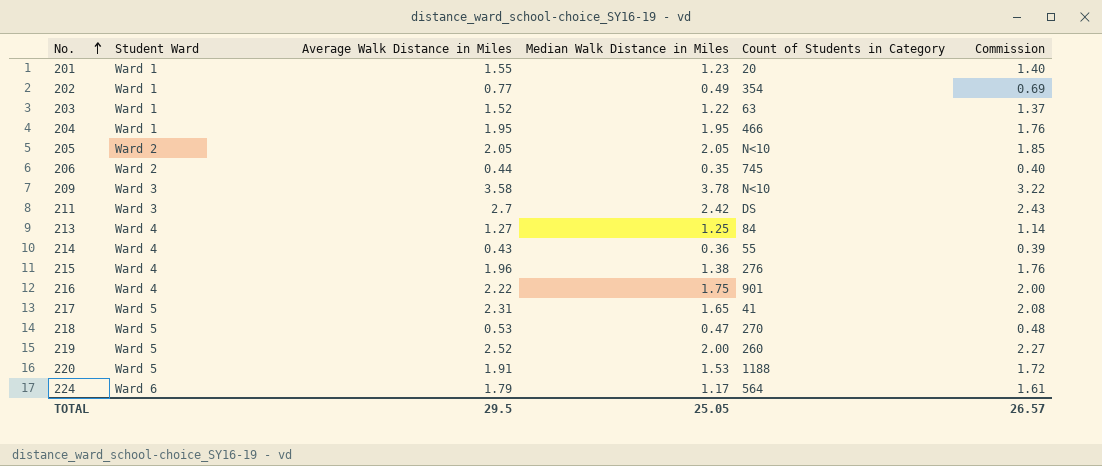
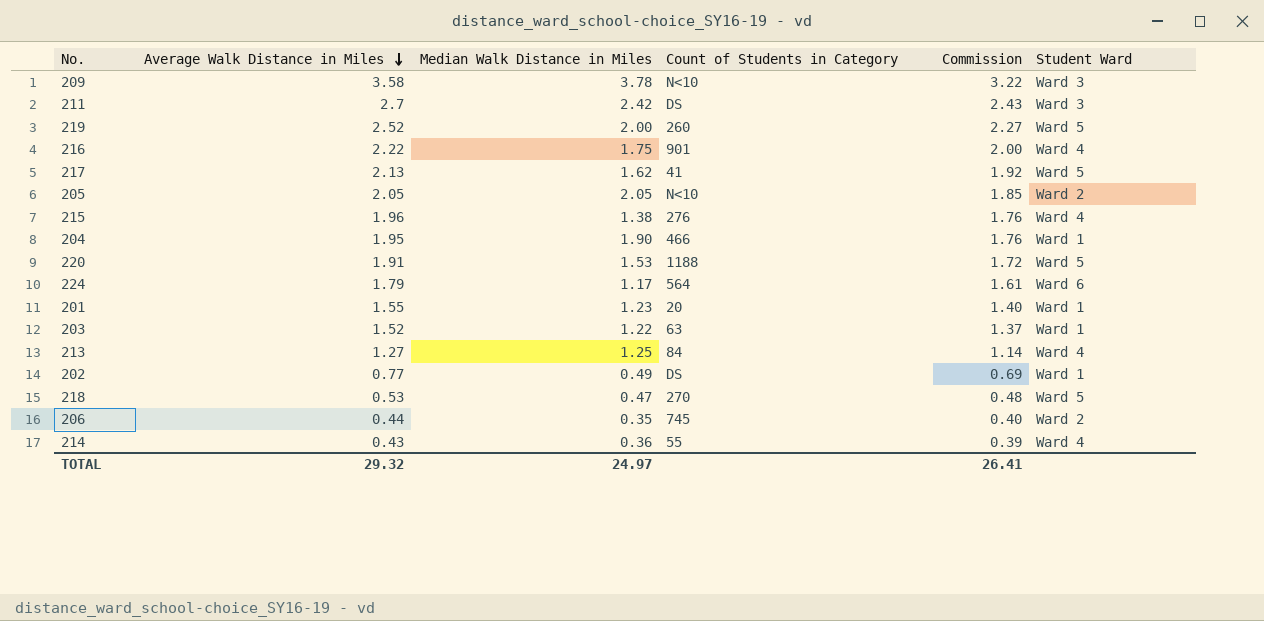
row order: No. ascending -> Average Walk Distance in Miles descending
column Student Ward | position: 2 -> 6
217 | Average Walk Distance in Miles: 2.31 -> 2.13
217 | Median Walk Distance in Miles: 1.65 -> 1.62
217 | Commission: 2.08 -> 1.92
204 | Median Walk Distance in Miles: 1.95 -> 1.90
202 | Count of Students in Category: 354 -> DS
TOTAL | Average Walk Distance in Miles: 29.5 -> 29.32
TOTAL | Median Walk Distance in Miles: 25.05 -> 24.97
TOTAL | Commission: 26.57 -> 26.41

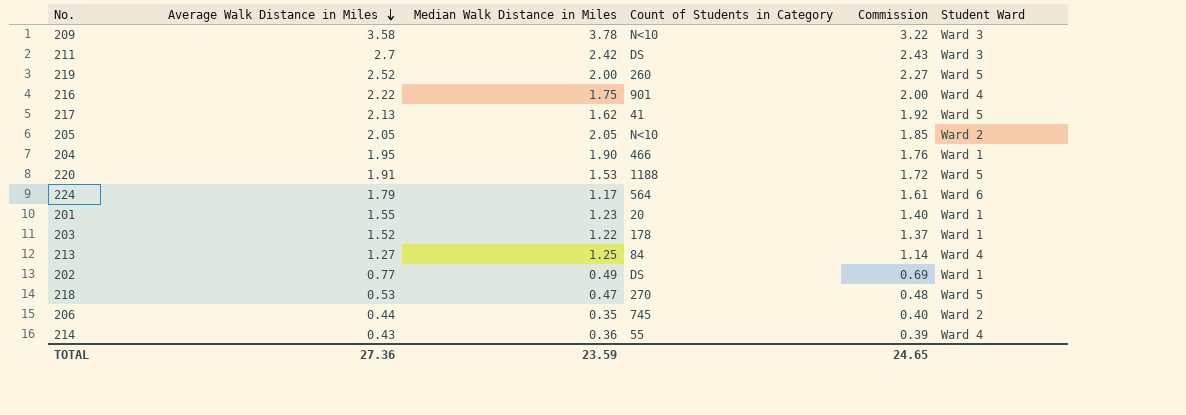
row 215: 1.96 | 1.38 | 276 | 1.76 | Ward 4 -> none
203 | Count of Students in Category: 63 -> 178
TOTAL | Average Walk Distance in Miles: 29.32 -> 27.36
TOTAL | Median Walk Distance in Miles: 24.97 -> 23.59
TOTAL | Commission: 26.41 -> 24.65

